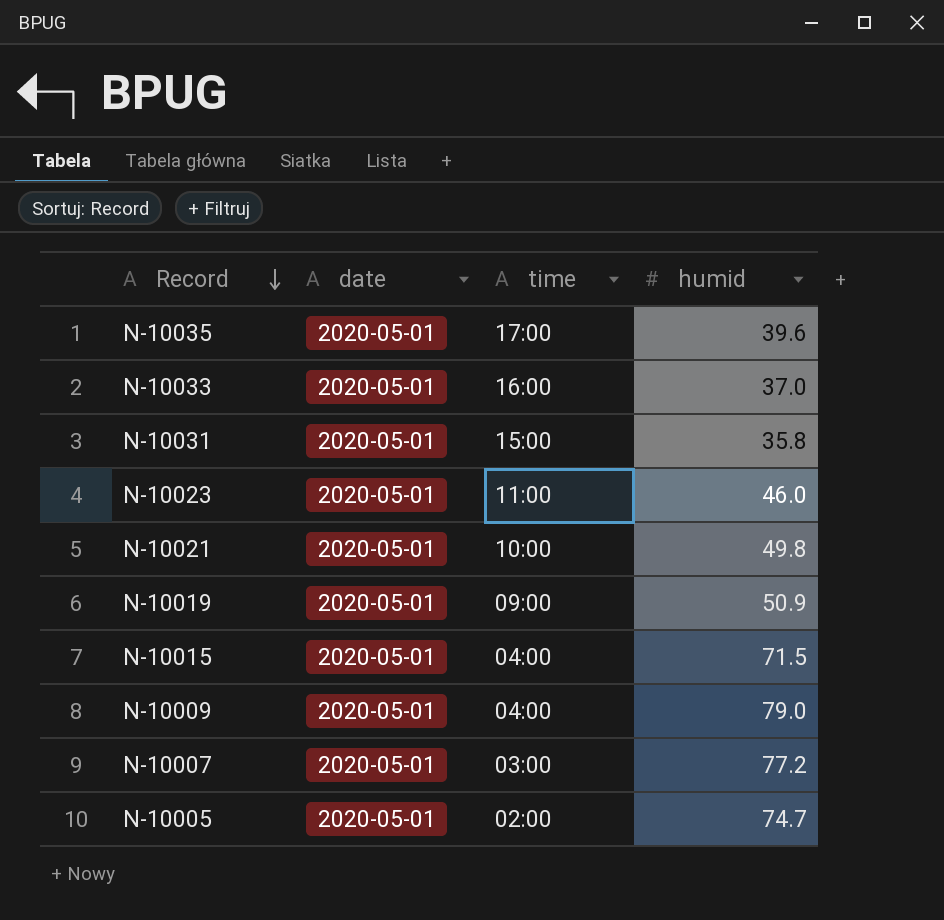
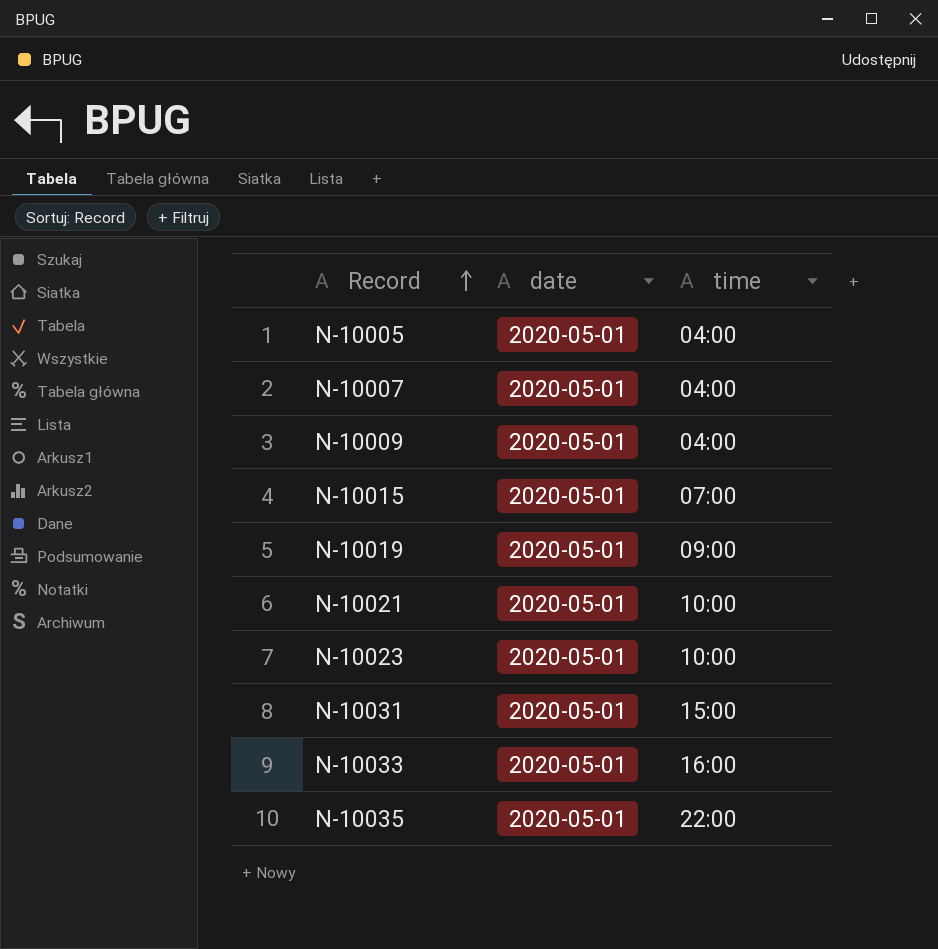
row order: Record descending -> Record ascending
column humid | position: 4 -> none
N-10005 | time: 02:00 -> 04:00
N-10007 | time: 03:00 -> 04:00
N-10015 | time: 04:00 -> 07:00
N-10023 | time: 11:00 -> 10:00
N-10035 | time: 17:00 -> 22:00

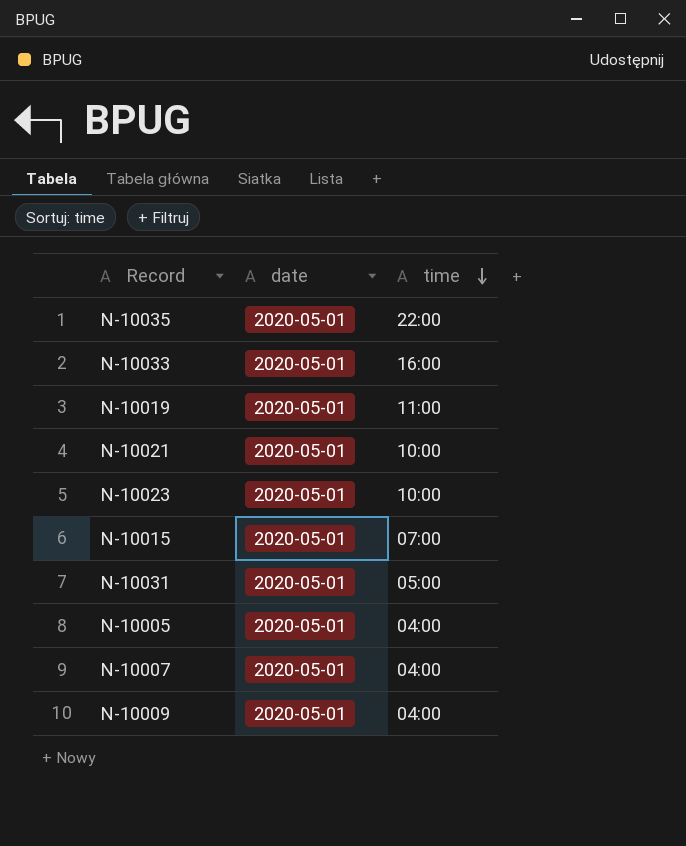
row order: Record ascending -> time descending
N-10019 | time: 09:00 -> 11:00
N-10031 | time: 15:00 -> 05:00

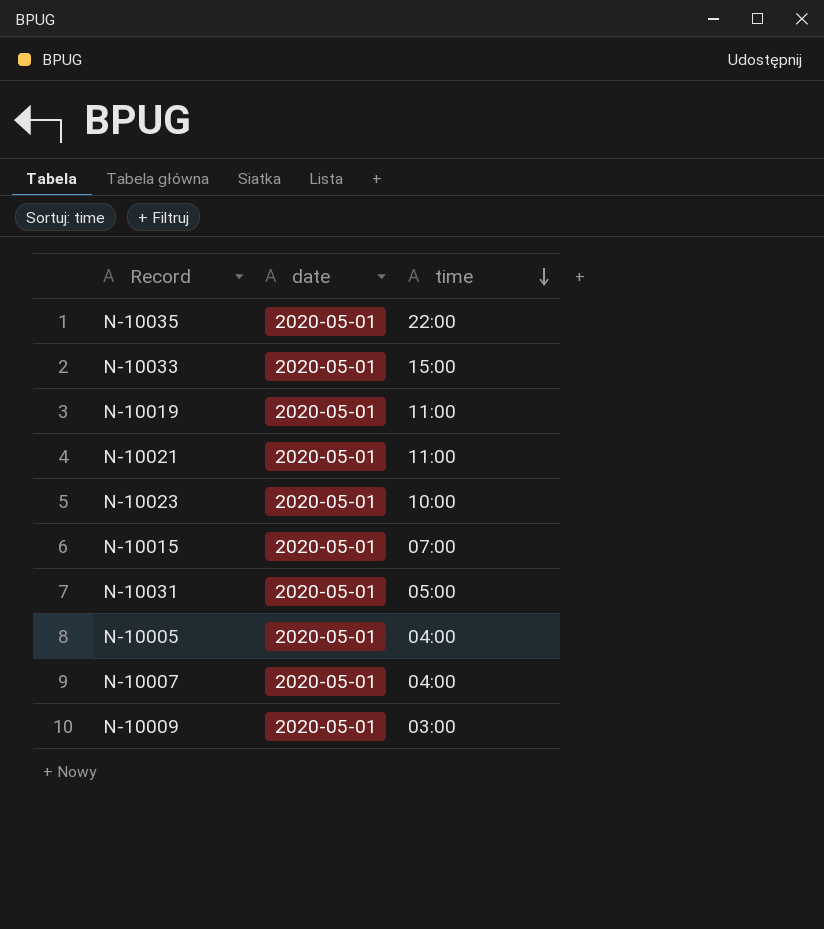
N-10033 | time: 16:00 -> 15:00
N-10021 | time: 10:00 -> 11:00
N-10009 | time: 04:00 -> 03:00

